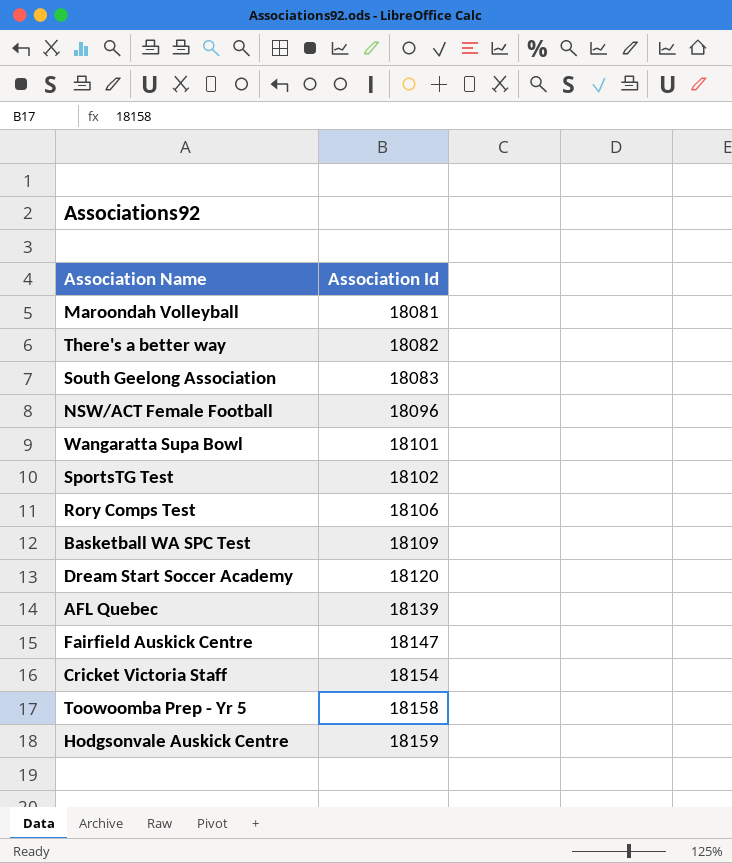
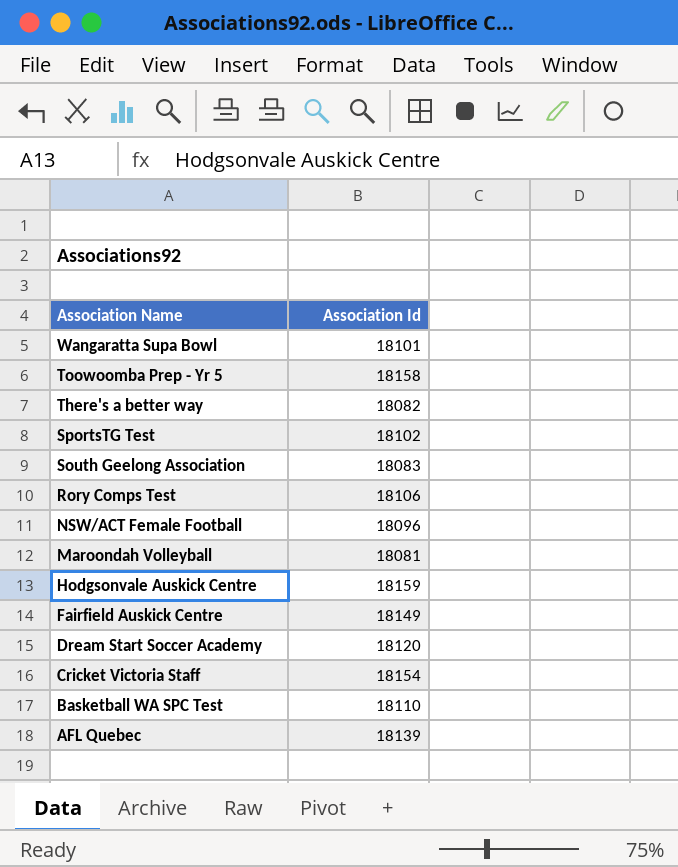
row order: Association Id ascending -> Association Name descending
Fairfield Auskick Centre | Association Id: 18147 -> 18149
Basketball WA SPC Test | Association Id: 18109 -> 18110

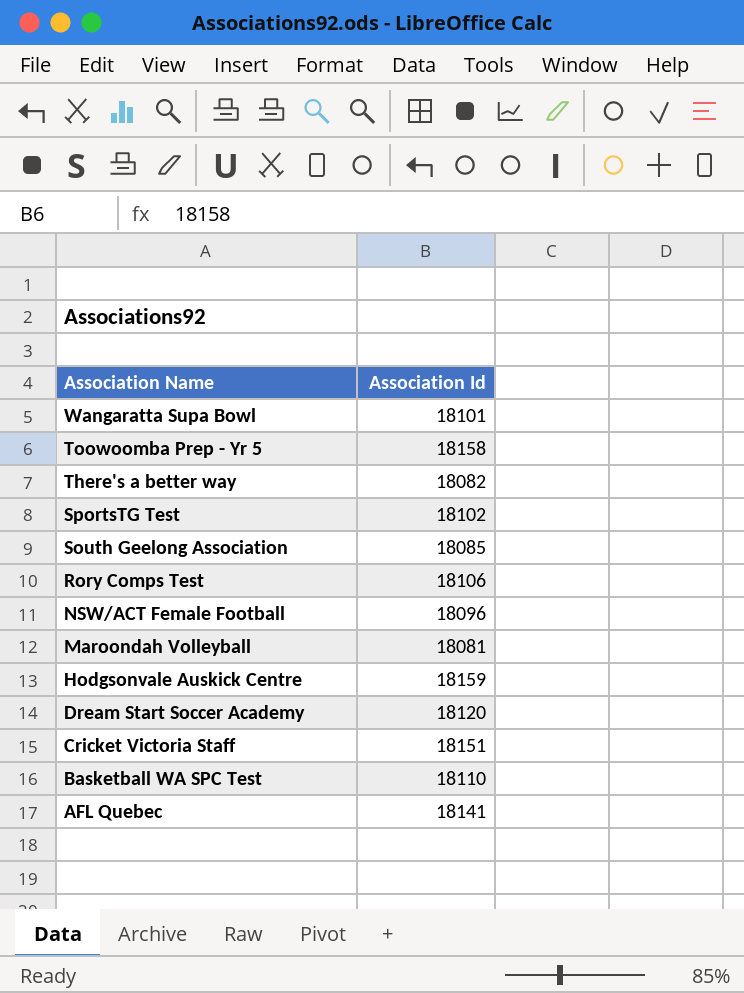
row Fairfield Auskick Centre: 18149 -> none
South Geelong Association | Association Id: 18083 -> 18085
Cricket Victoria Staff | Association Id: 18154 -> 18151
AFL Quebec | Association Id: 18139 -> 18141

